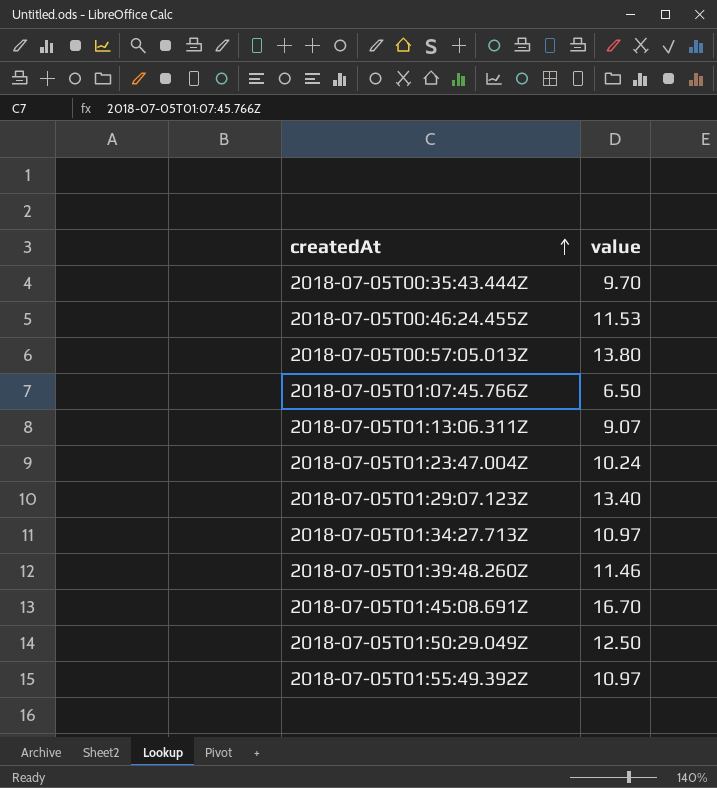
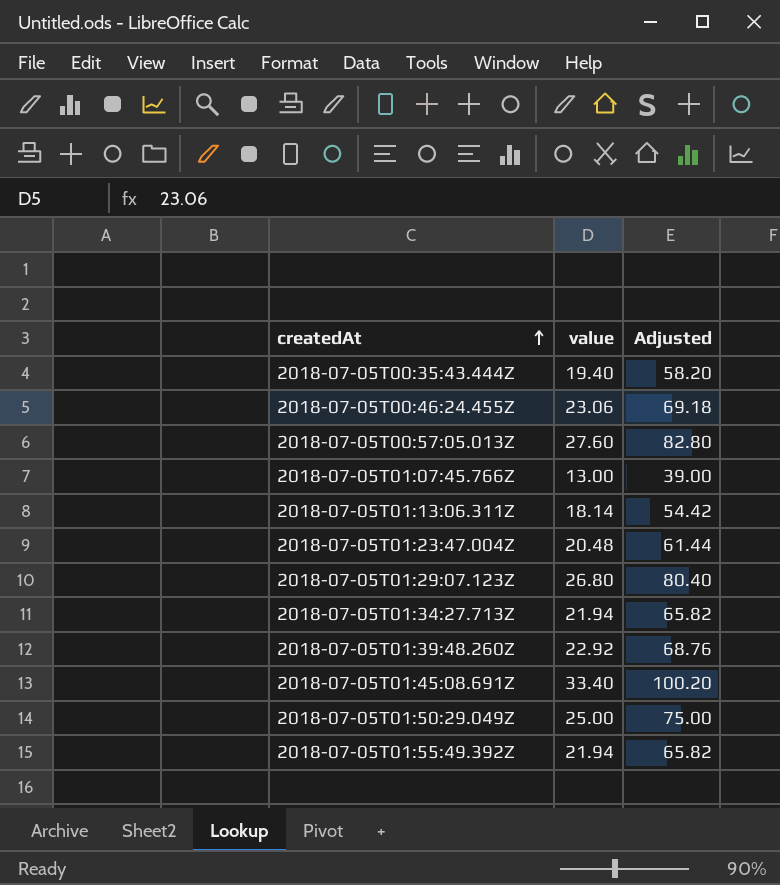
column Adjusted | formula: none -> [value] * 3
2018-07-05T00:35:43.444Z | value: 9.70 -> 19.40
2018-07-05T00:46:24.455Z | value: 11.53 -> 23.06
2018-07-05T00:57:05.013Z | value: 13.80 -> 27.60
2018-07-05T01:07:45.766Z | value: 6.50 -> 13.00
2018-07-05T01:13:06.311Z | value: 9.07 -> 18.14
2018-07-05T01:23:47.004Z | value: 10.24 -> 20.48
2018-07-05T01:29:07.123Z | value: 13.40 -> 26.80
2018-07-05T01:34:27.713Z | value: 10.97 -> 21.94
2018-07-05T01:39:48.260Z | value: 11.46 -> 22.92
2018-07-05T01:45:08.691Z | value: 16.70 -> 33.40
2018-07-05T01:50:29.049Z | value: 12.50 -> 25.00
2018-07-05T01:55:49.392Z | value: 10.97 -> 21.94

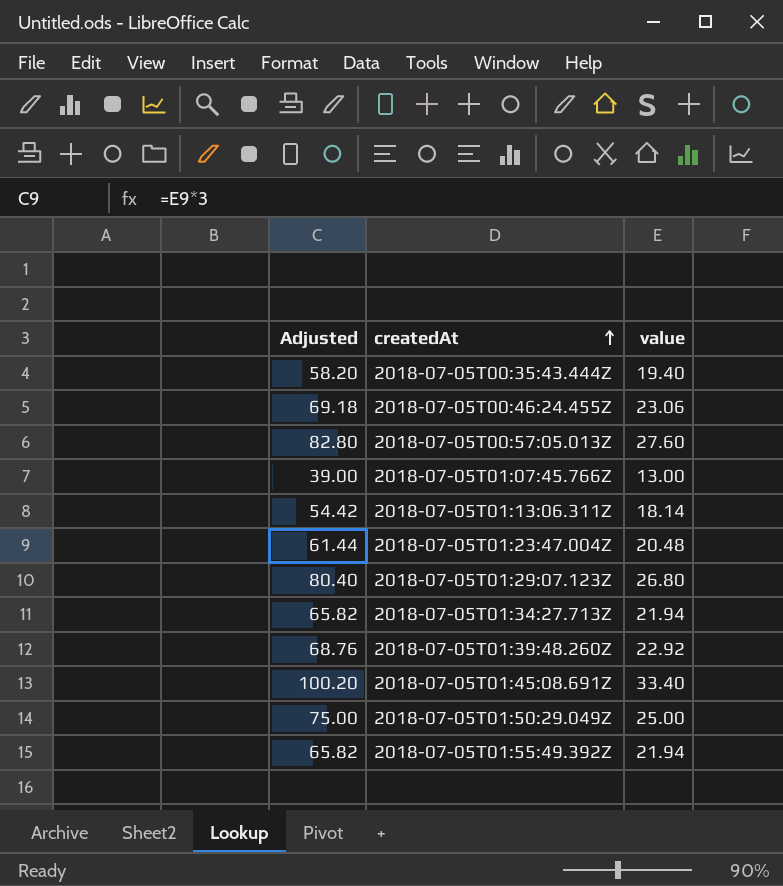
column Adjusted | position: 3 -> 1

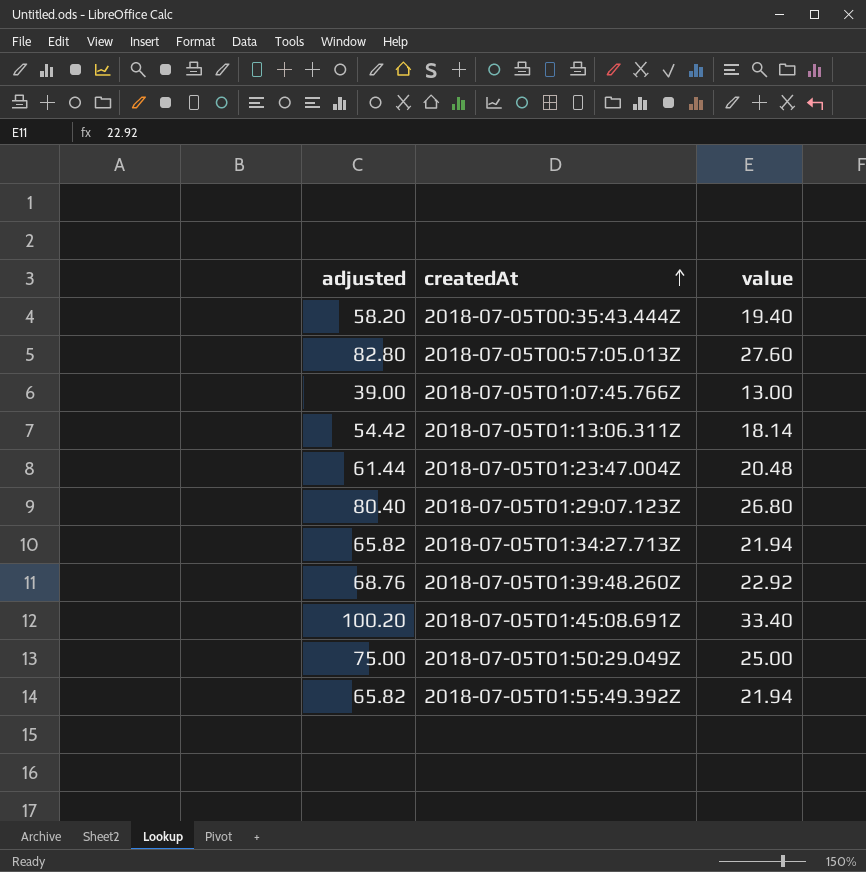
column name: Adjusted -> adjusted
row 2018-07-05T00:46:24.455Z: 69.18 | 23.06 -> none

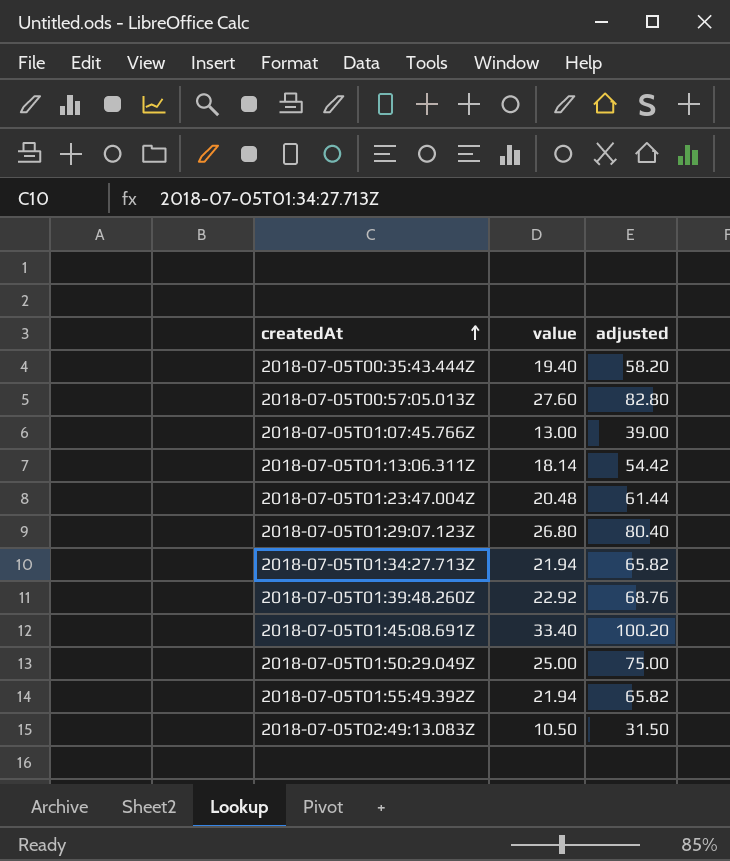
column adjusted | position: 1 -> 3
row 2018-07-05T02:49:13.083Z: none -> 10.50 | 31.50

